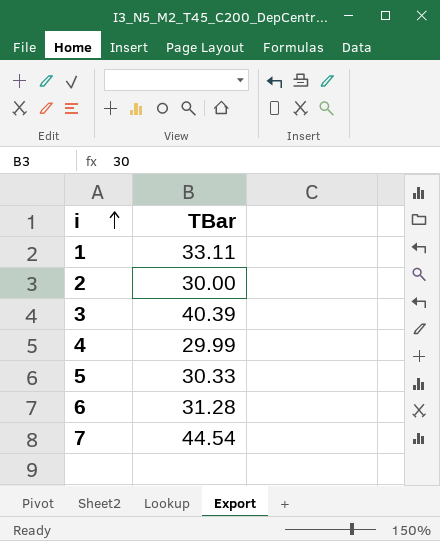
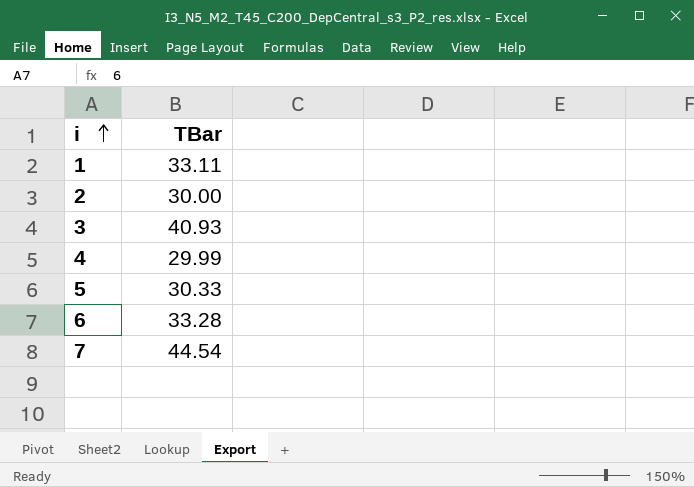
3 | TBar: 40.39 -> 40.93
6 | TBar: 31.28 -> 33.28

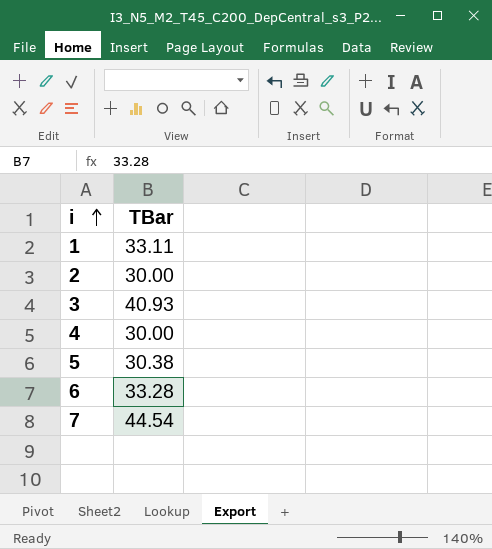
4 | TBar: 29.99 -> 30.00
5 | TBar: 30.33 -> 30.38

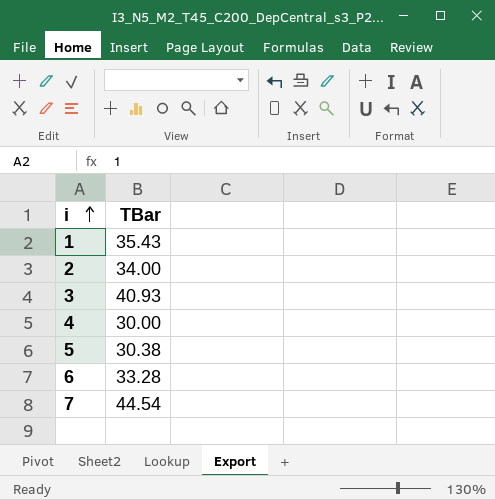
1 | TBar: 33.11 -> 35.43
2 | TBar: 30.00 -> 34.00

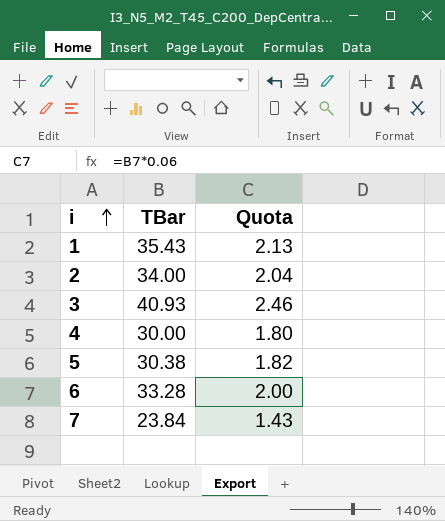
column Quota | formula: none -> [TBar] * 0.06
7 | TBar: 44.54 -> 23.84

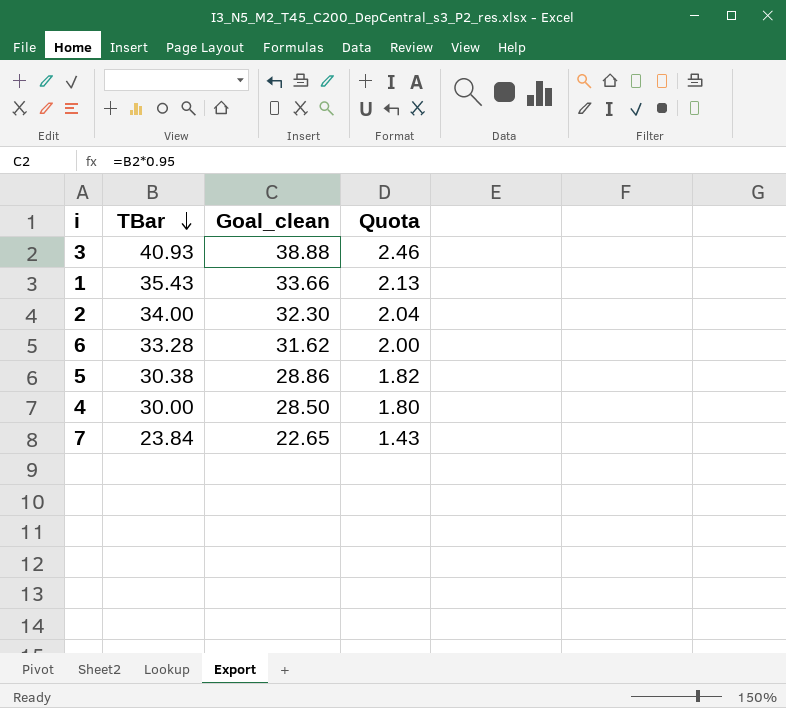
row order: i ascending -> TBar descending
column Goal_clean | formula: none -> [TBar] * 0.95

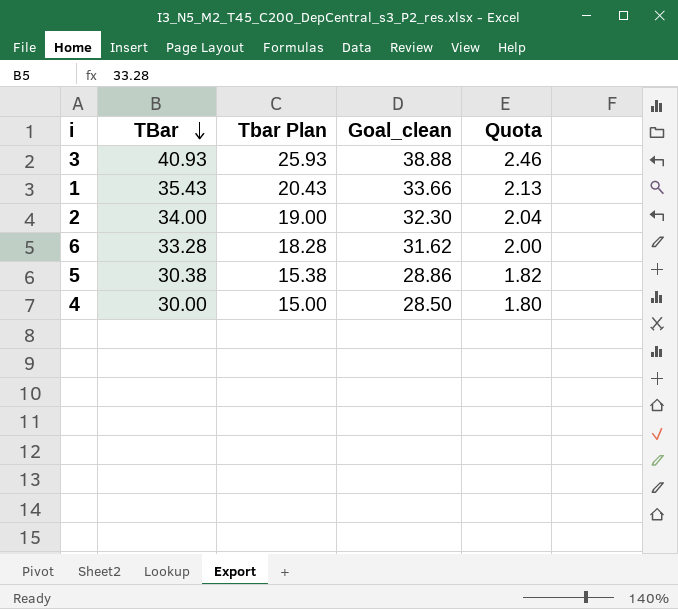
column Tbar Plan | formula: none -> [TBar] - 15
row 7: 23.84 | 22.65 | 1.43 -> none

